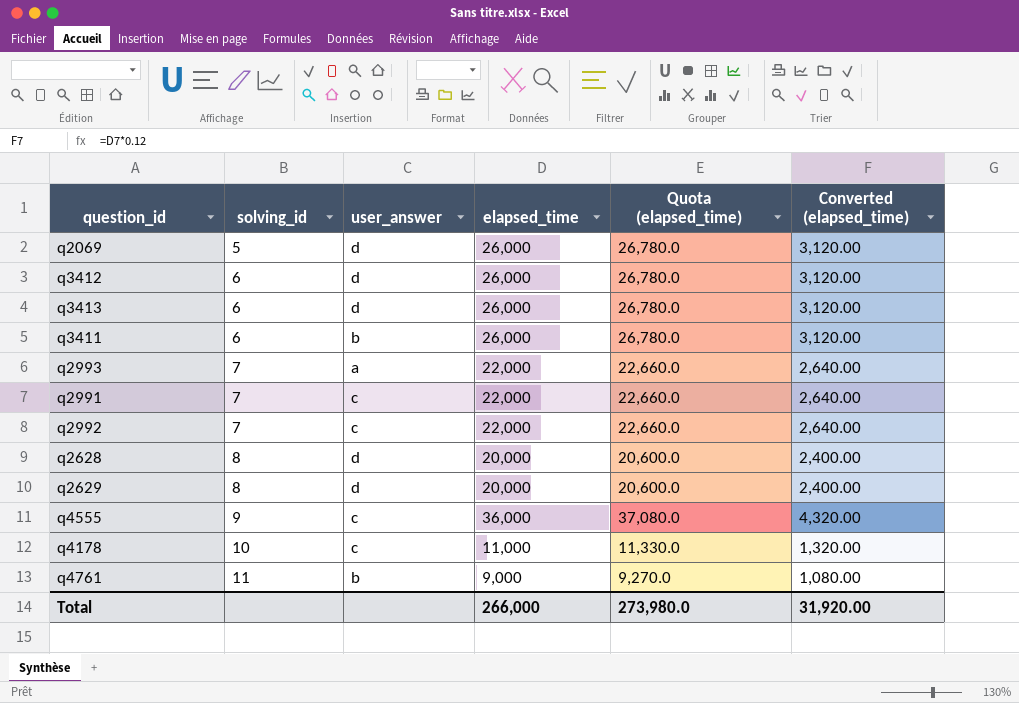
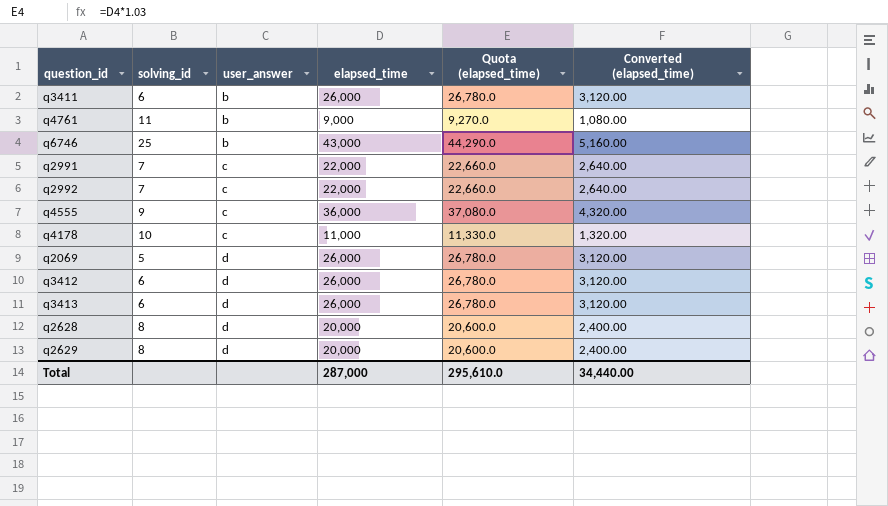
row order: solving_id ascending -> user_answer ascending
row q2993: 7 | a | 22,000 | 22,660.0 | 2,640.00 -> none
row q6746: none -> 25 | b | 43,000 | 44,290.0 | 5,160.00
Total | elapsed_time: 266,000 -> 287,000
Total | Quota (elapsed_time): 273,980.0 -> 295,610.0
Total | Converted (elapsed_time): 31,920.00 -> 34,440.00

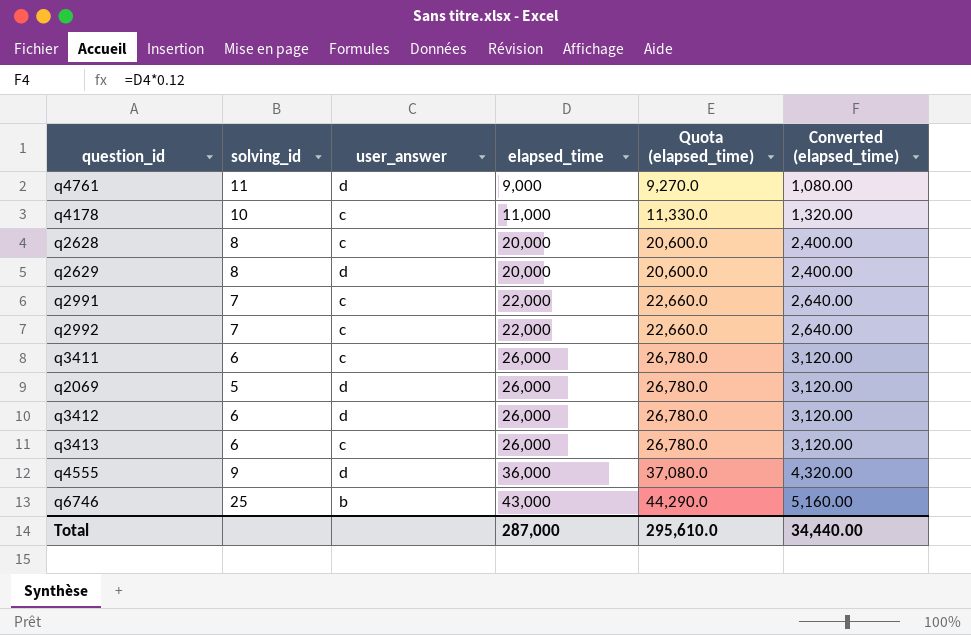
row order: user_answer ascending -> elapsed_time ascending
q4761 | user_answer: b -> d
q2628 | user_answer: d -> c
q3411 | user_answer: b -> c
q3413 | user_answer: d -> c
q4555 | user_answer: c -> d

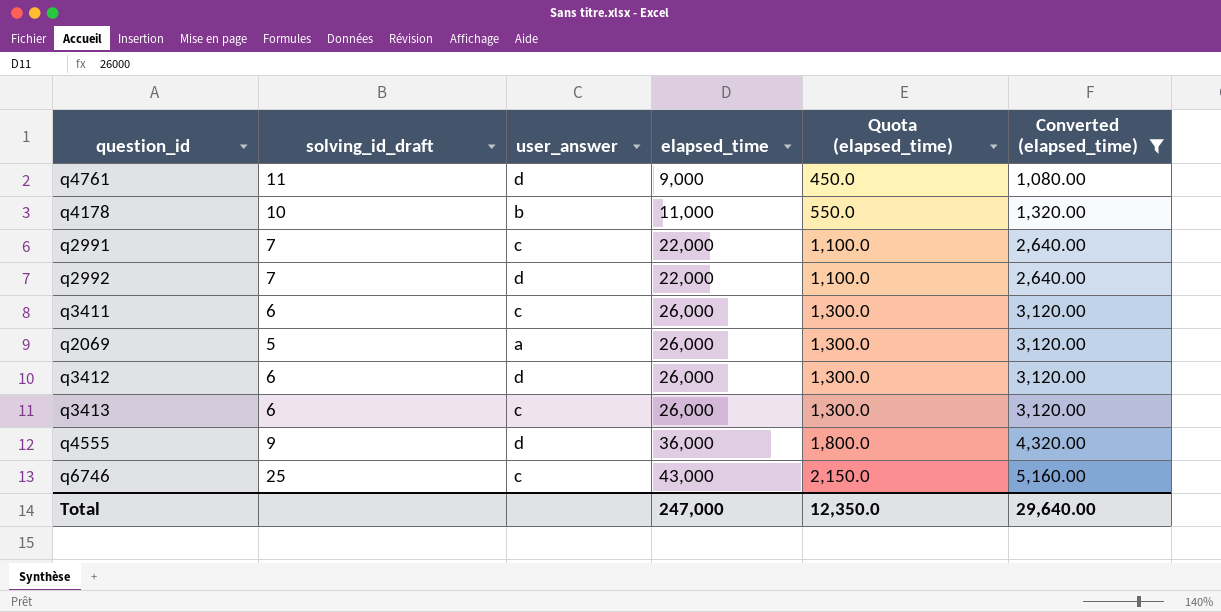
filter: none -> Converted (elapsed_time) != 2,400.00
column name: solving_id -> solving_id_draft
column Quota (elapsed_time) | formula: [elapsed_time] * 1.03 -> [elapsed_time] * 0.05
q4178 | user_answer: c -> b
q2992 | user_answer: c -> d
q2069 | user_answer: d -> a
q6746 | user_answer: b -> c
Total | elapsed_time: 287,000 -> 247,000
Total | Quota (elapsed_time): 295,610.0 -> 12,350.0
Total | Converted (elapsed_time): 34,440.00 -> 29,640.00

